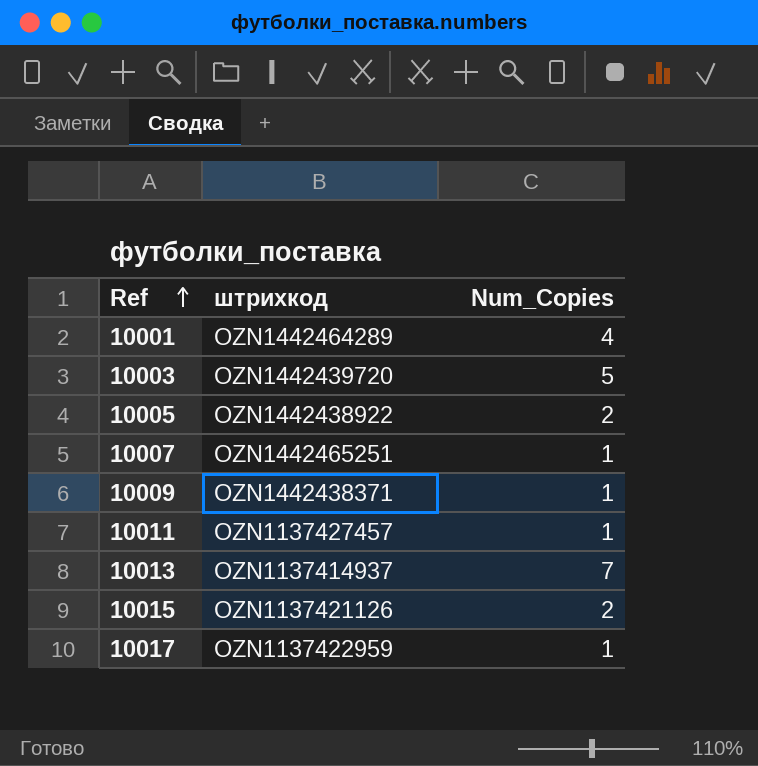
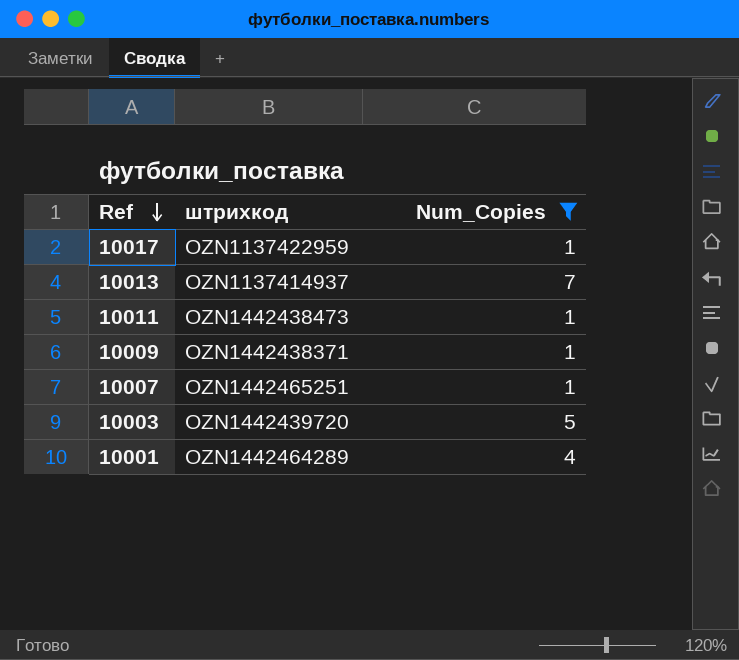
filter: none -> Num_Copies != 2
row order: Ref ascending -> Ref descending
10011 | штрихкод: OZN1137427457 -> OZN1442438473

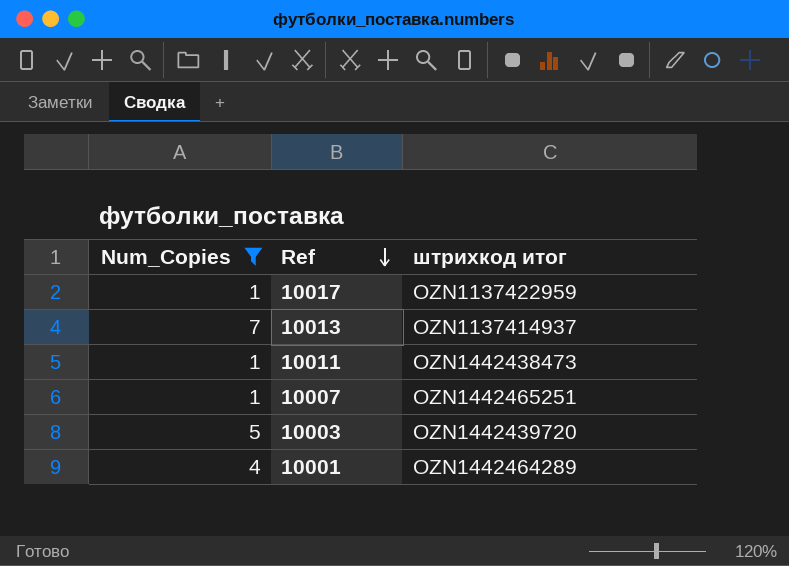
column Num_Copies | position: 3 -> 1
column name: штрихкод -> штрихкод итог
row 10009: OZN1442438371 | 1 -> none

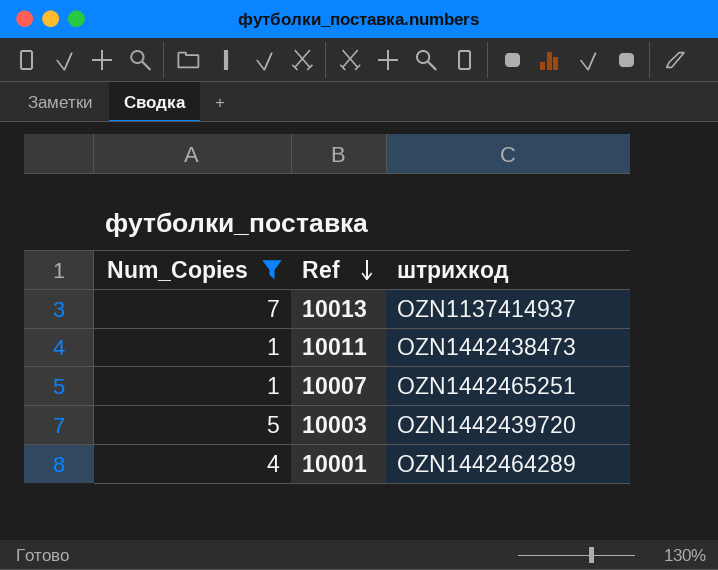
column name: штрихкод итог -> штрихкод
row 10017: 1 | OZN1137422959 -> none

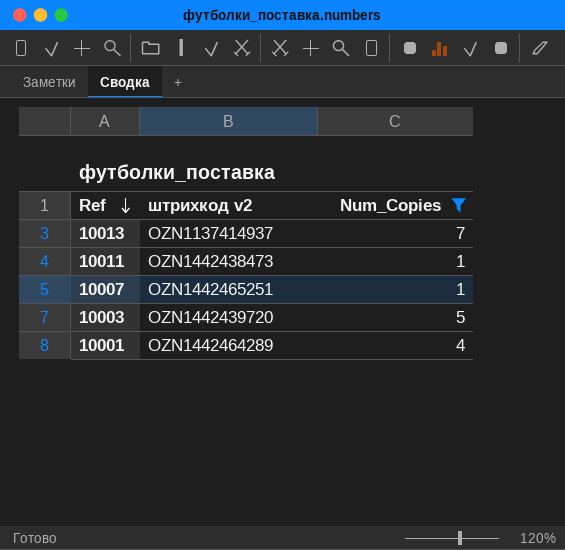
column name: штрихкод -> штрихкод v2
column Num_Copies | position: 1 -> 3

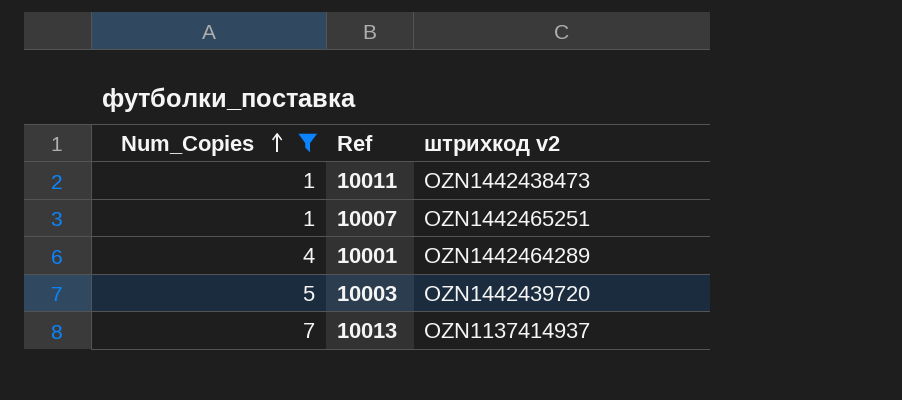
row order: Ref descending -> Num_Copies ascending
column Num_Copies | position: 3 -> 1

